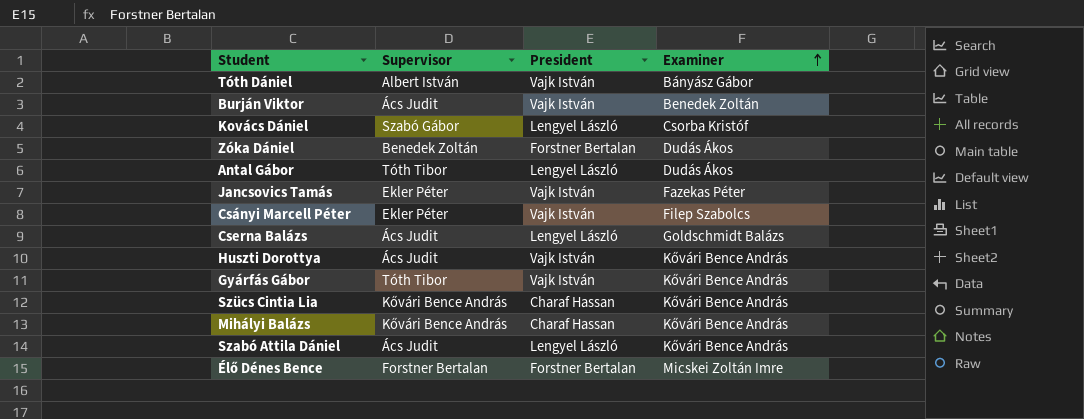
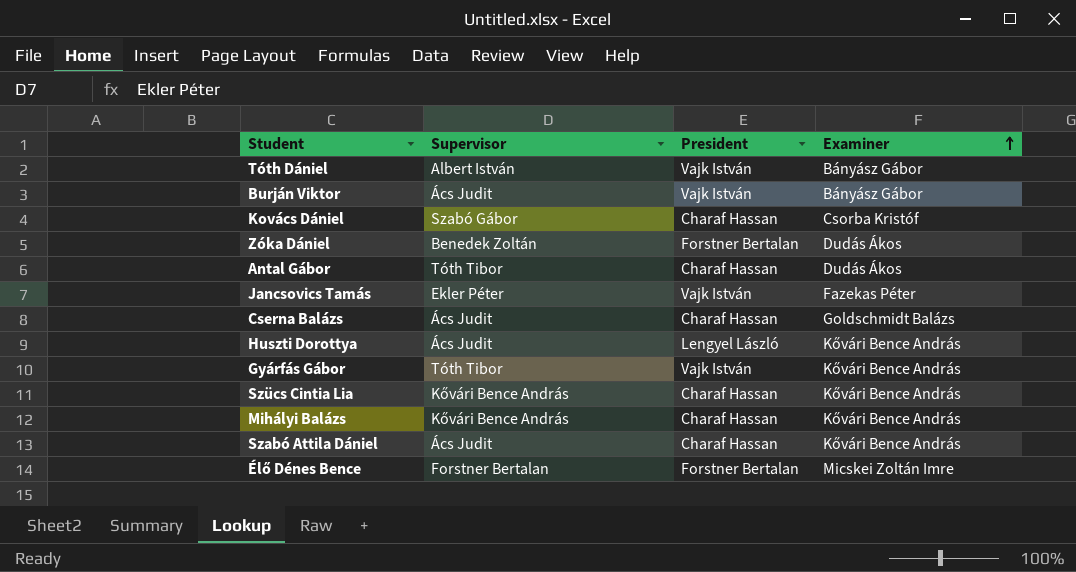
row Csányi Marcell Péter: Ekler Péter | Vajk István | Filep Szabolcs -> none
Burján Viktor | Examiner: Benedek Zoltán -> Bányász Gábor
Kovács Dániel | President: Lengyel László -> Charaf Hassan
Antal Gábor | President: Lengyel László -> Charaf Hassan
Cserna Balázs | President: Lengyel László -> Charaf Hassan
Huszti Dorottya | President: Vajk István -> Lengyel László
Szabó Attila Dániel | President: Lengyel László -> Charaf Hassan

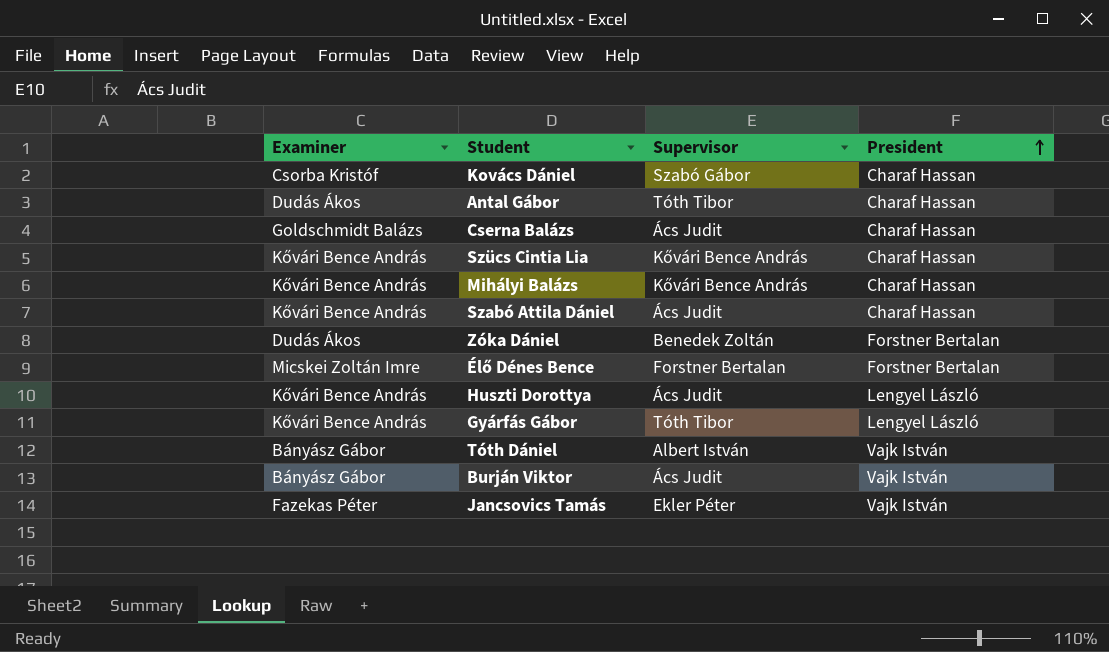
row order: Examiner ascending -> President ascending
column Examiner | position: 4 -> 1
Gyárfás Gábor | President: Vajk István -> Lengyel László

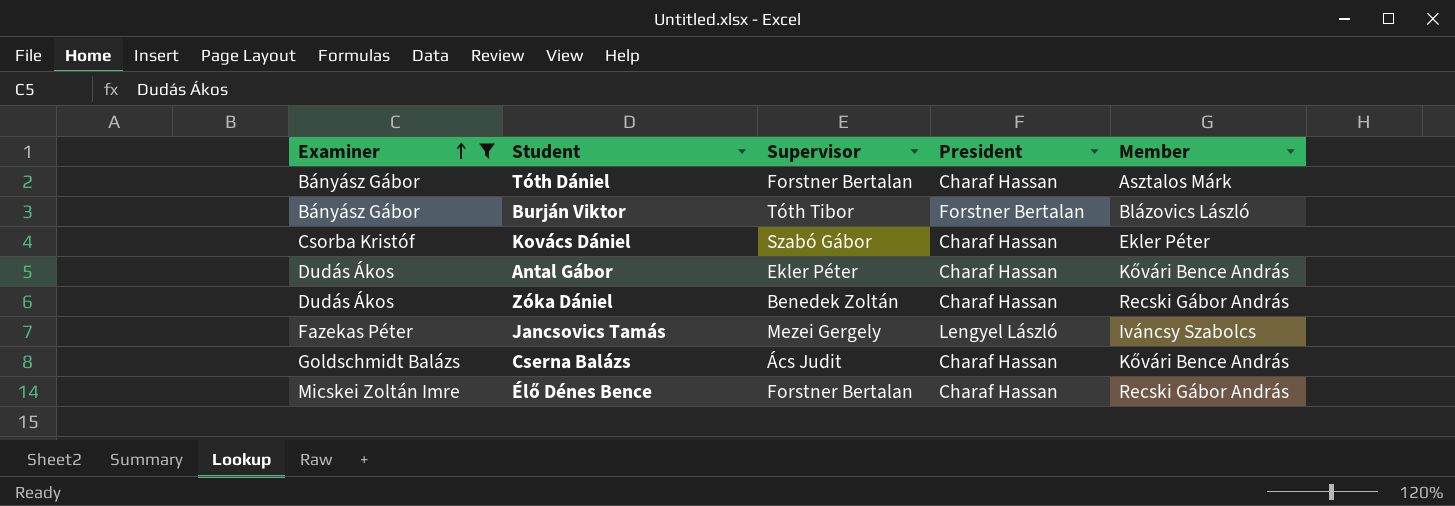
filter: none -> Examiner != Kővári Bence András
row order: President ascending -> Examiner ascending
column Member | position: none -> 5
Tóth Dániel | Supervisor: Albert István -> Forstner Bertalan
Tóth Dániel | President: Vajk István -> Charaf Hassan
Burján Viktor | Supervisor: Ács Judit -> Tóth Tibor
Burján Viktor | President: Vajk István -> Forstner Bertalan
Antal Gábor | Supervisor: Tóth Tibor -> Ekler Péter
Zóka Dániel | President: Forstner Bertalan -> Charaf Hassan
Jancsovics Tamás | Supervisor: Ekler Péter -> Mezei Gergely
Jancsovics Tamás | President: Vajk István -> Lengyel László
Élő Dénes Bence | President: Forstner Bertalan -> Charaf Hassan

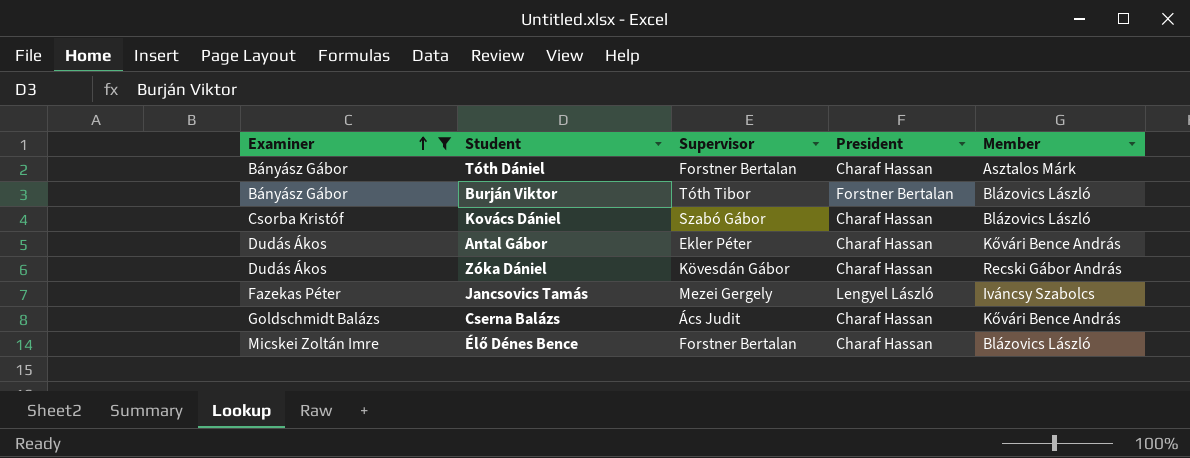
Kovács Dániel | Member: Ekler Péter -> Blázovics László
Zóka Dániel | Supervisor: Benedek Zoltán -> Kövesdán Gábor
Élő Dénes Bence | Member: Recski Gábor András -> Blázovics László

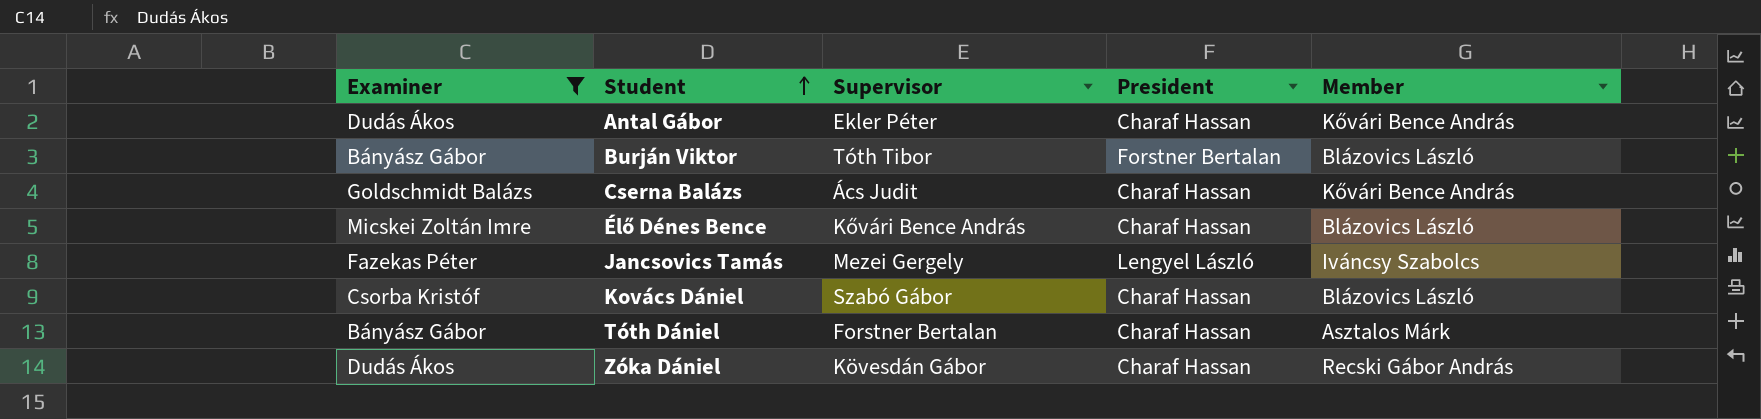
row order: Examiner ascending -> Student ascending
Élő Dénes Bence | Supervisor: Forstner Bertalan -> Kővári Bence András

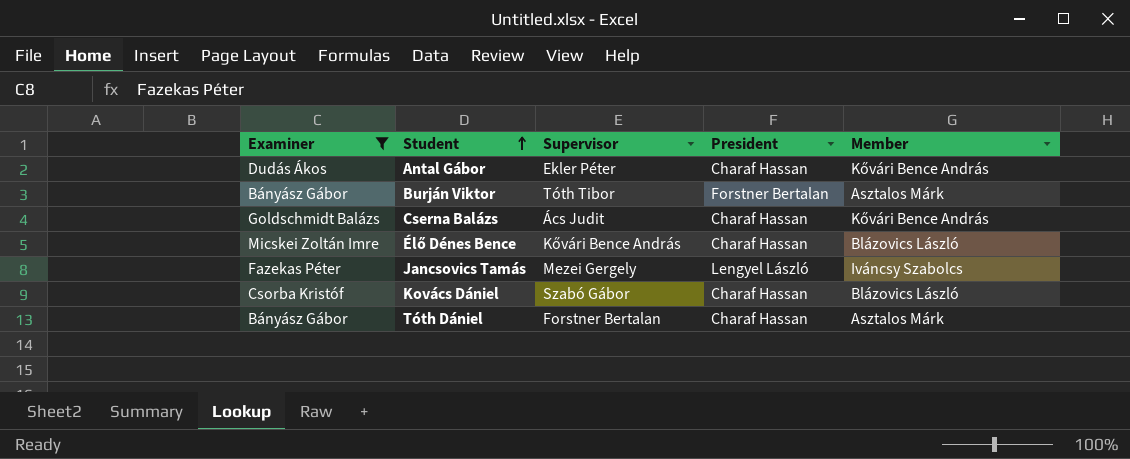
row Zóka Dániel: Dudás Ákos | Kövesdán Gábor | Charaf Hassan | Recski Gábor András -> none
Burján Viktor | Member: Blázovics László -> Asztalos Márk

